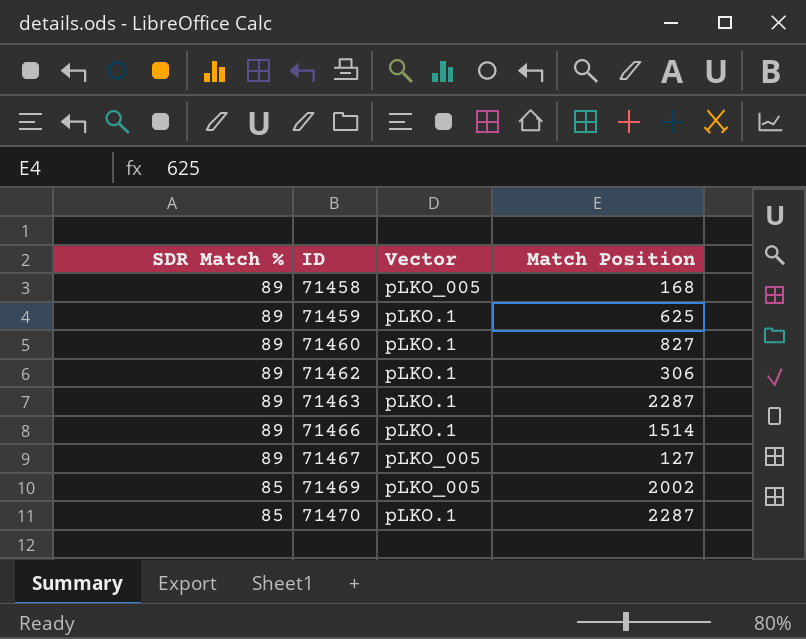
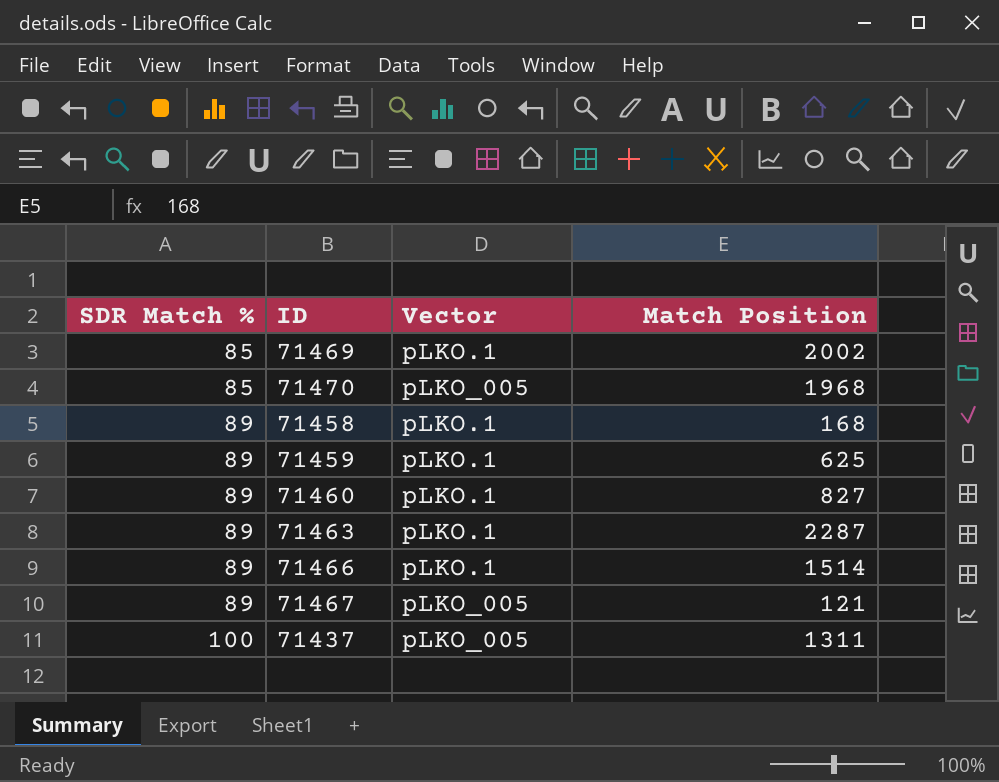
row order: SDR Match % descending -> SDR Match % ascending
row 71462: 89 | pLKO.1 | 306 -> none
71469 | Vector: pLKO_005 -> pLKO.1
71470 | Vector: pLKO.1 -> pLKO_005
71470 | Match Position: 2287 -> 1968
71458 | Vector: pLKO_005 -> pLKO.1
71467 | Match Position: 127 -> 121
row 71437: none -> 100 | pLKO_005 | 1311

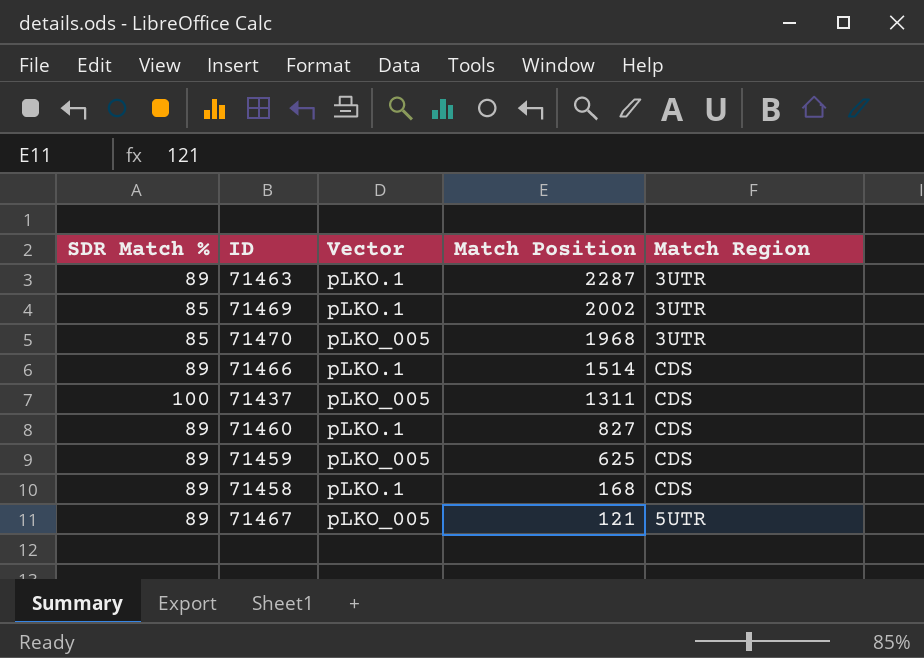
row order: SDR Match % ascending -> Match Position descending
column Match Region | position: none -> 5
71459 | Vector: pLKO.1 -> pLKO_005

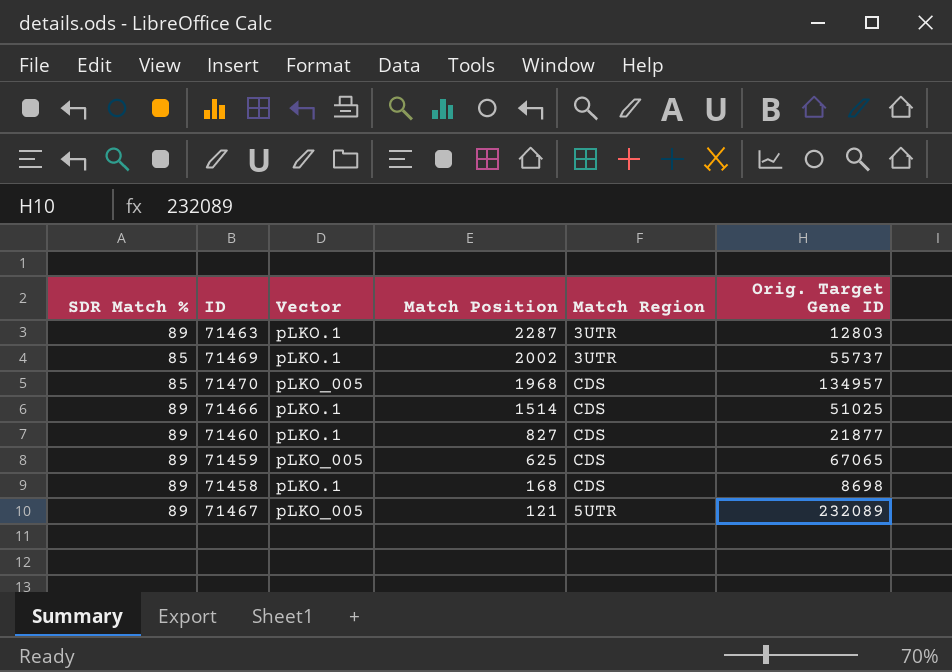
column Orig. Target Gene ID | position: none -> 6
row 71437: 100 | pLKO_005 | 1311 | CDS -> none
71470 | Match Region: 3UTR -> CDS

